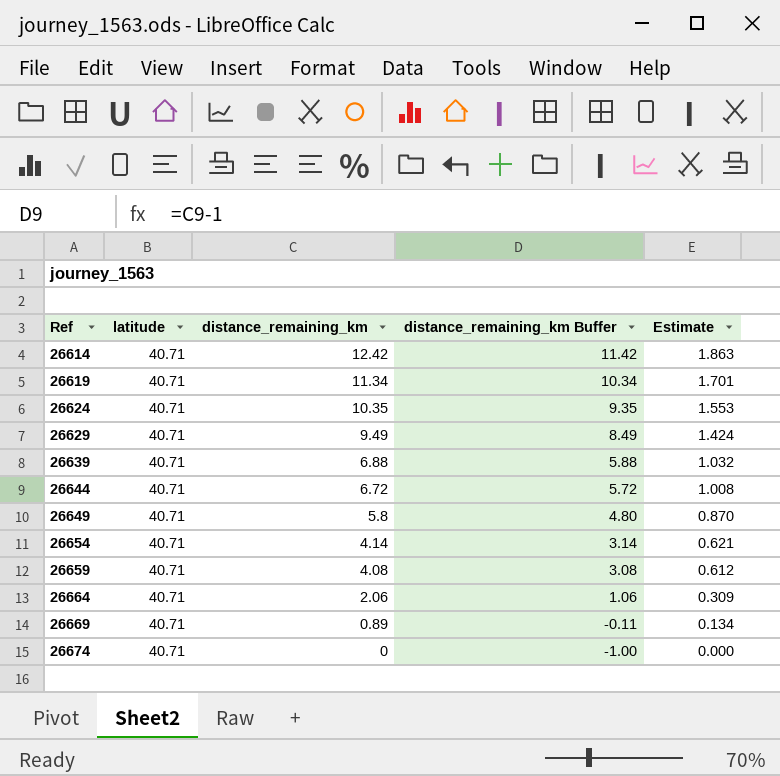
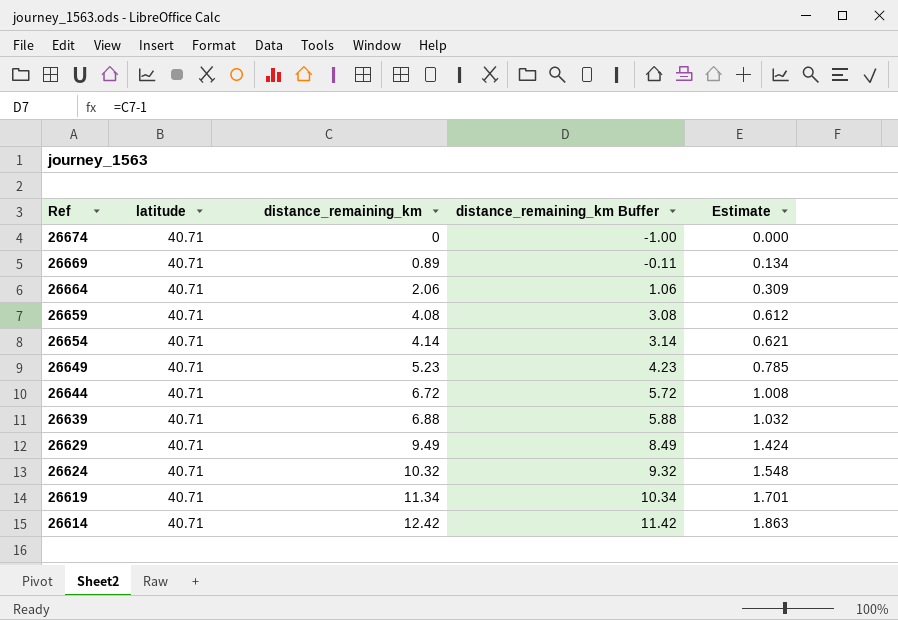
row order: Ref ascending -> Ref descending
26649 | distance_remaining_km: 5.8 -> 5.23
26649 | distance_remaining_km Buffer: 4.80 -> 4.23
26649 | Estimate: 0.870 -> 0.785
26624 | distance_remaining_km: 10.35 -> 10.32
26624 | distance_remaining_km Buffer: 9.35 -> 9.32
26624 | Estimate: 1.553 -> 1.548

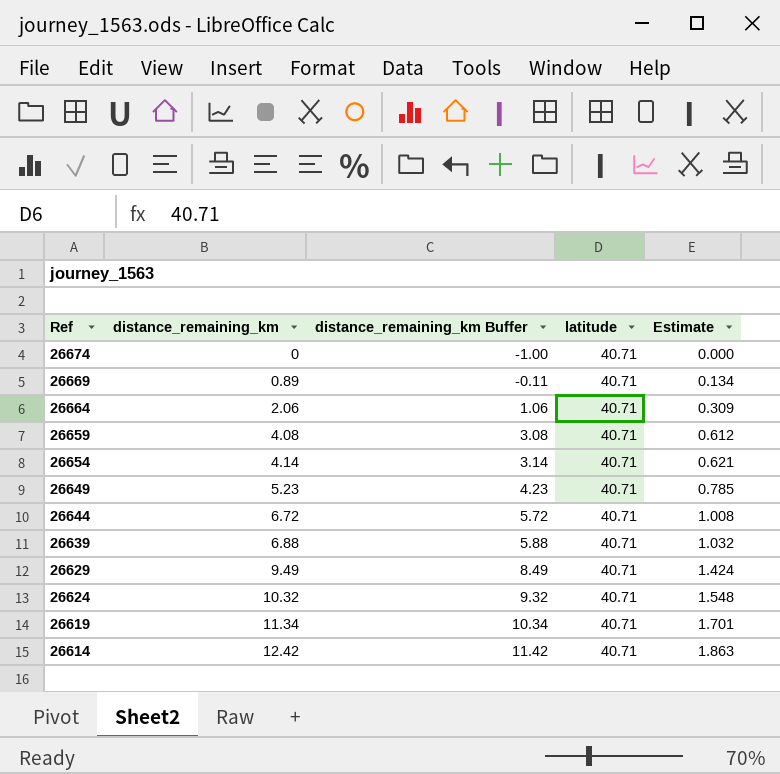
column latitude | position: 2 -> 4

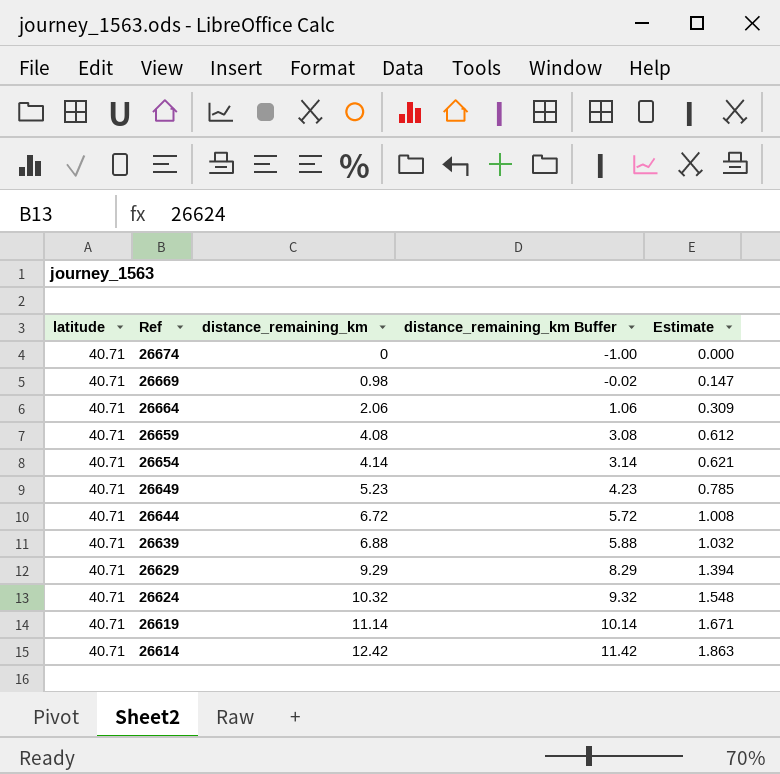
column latitude | position: 4 -> 1
26669 | distance_remaining_km: 0.89 -> 0.98
26669 | distance_remaining_km Buffer: -0.11 -> -0.02
26669 | Estimate: 0.134 -> 0.147
26629 | distance_remaining_km: 9.49 -> 9.29
26629 | distance_remaining_km Buffer: 8.49 -> 8.29
26629 | Estimate: 1.424 -> 1.394
26619 | distance_remaining_km: 11.34 -> 11.14
26619 | distance_remaining_km Buffer: 10.34 -> 10.14
26619 | Estimate: 1.701 -> 1.671

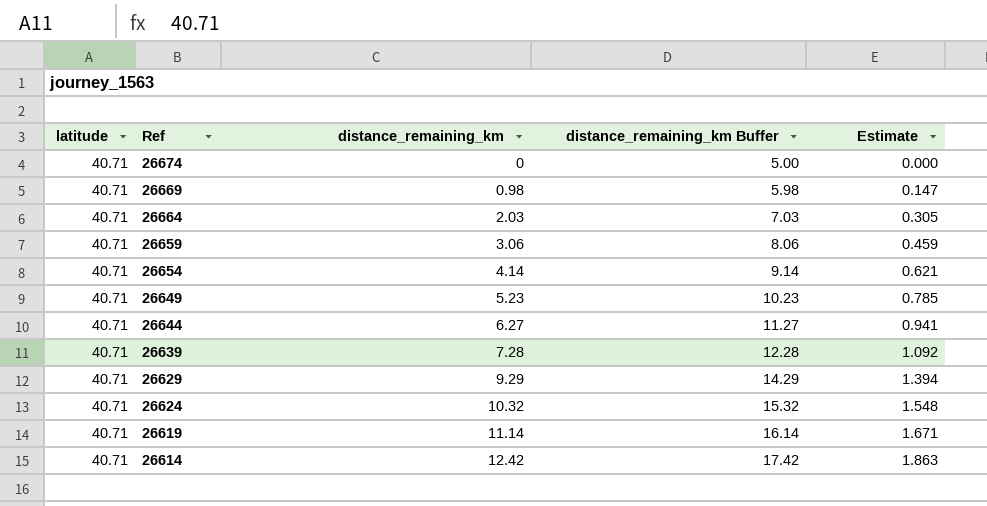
column distance_remaining_km Buffer | formula: [distance_remaining_km] - 1 -> [distance_remaining_km] + 5
26664 | distance_remaining_km: 2.06 -> 2.03
26664 | Estimate: 0.309 -> 0.305
26659 | distance_remaining_km: 4.08 -> 3.06
26659 | Estimate: 0.612 -> 0.459
26644 | distance_remaining_km: 6.72 -> 6.27
26644 | Estimate: 1.008 -> 0.941
26639 | distance_remaining_km: 6.88 -> 7.28
26639 | Estimate: 1.032 -> 1.092

